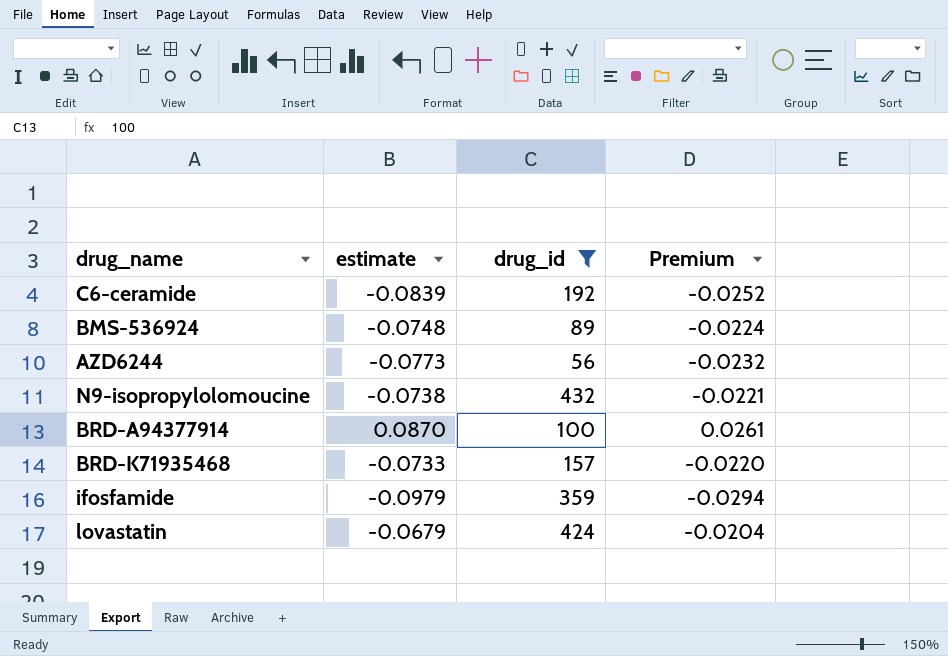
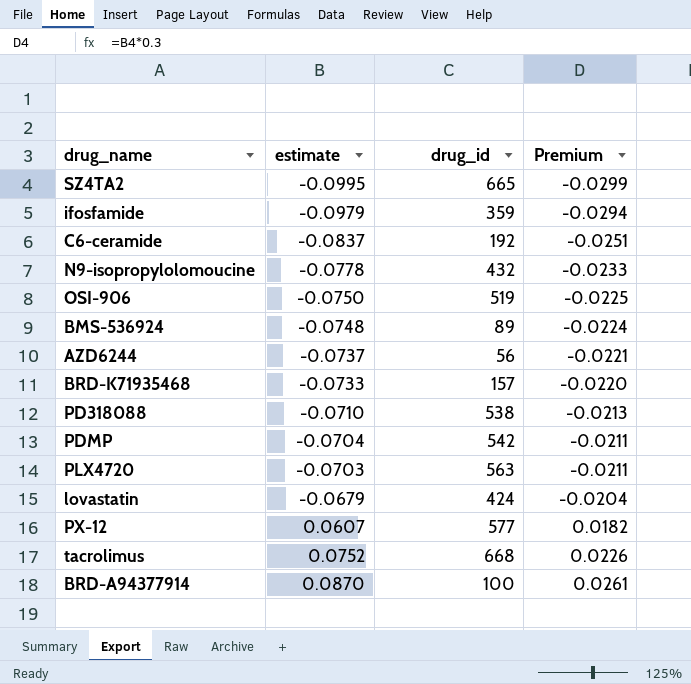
filter: drug_id <= 432 -> none
row order: none -> estimate ascending
C6-ceramide | estimate: -0.0839 -> -0.0837
C6-ceramide | Premium: -0.0252 -> -0.0251
N9-isopropylolomoucine | estimate: -0.0738 -> -0.0778
N9-isopropylolomoucine | Premium: -0.0221 -> -0.0233
AZD6244 | estimate: -0.0773 -> -0.0737
AZD6244 | Premium: -0.0232 -> -0.0221

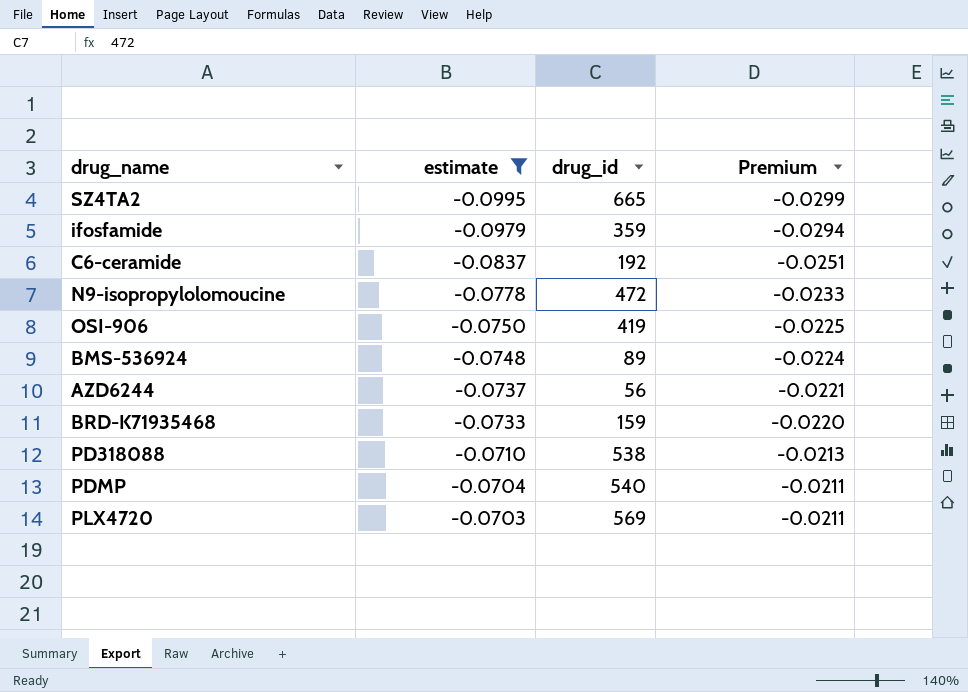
filter: none -> estimate <= -0.0703
N9-isopropylolomoucine | drug_id: 432 -> 472
OSI-906 | drug_id: 519 -> 419
BRD-K71935468 | drug_id: 157 -> 159
PDMP | drug_id: 542 -> 540
PLX4720 | drug_id: 563 -> 569

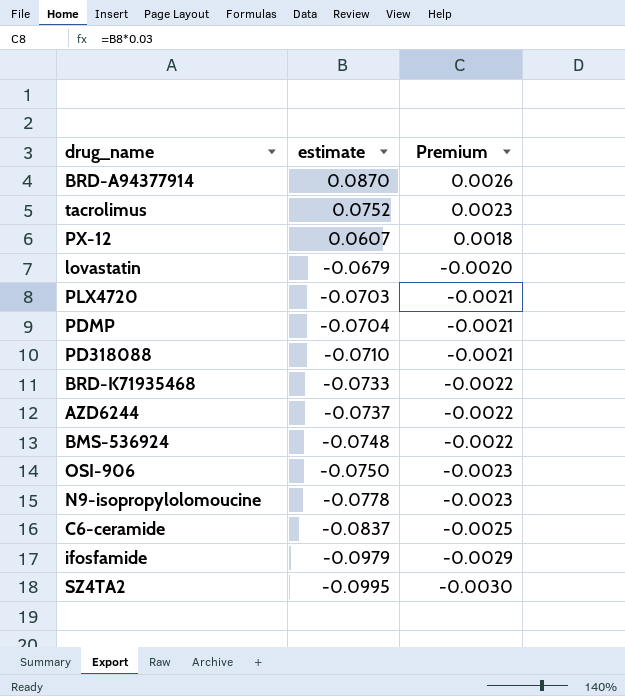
filter: estimate <= -0.0703 -> none
row order: estimate ascending -> estimate descending
column drug_id | position: 3 -> none
column Premium | formula: [estimate] * 0.3 -> [estimate] * 0.03

